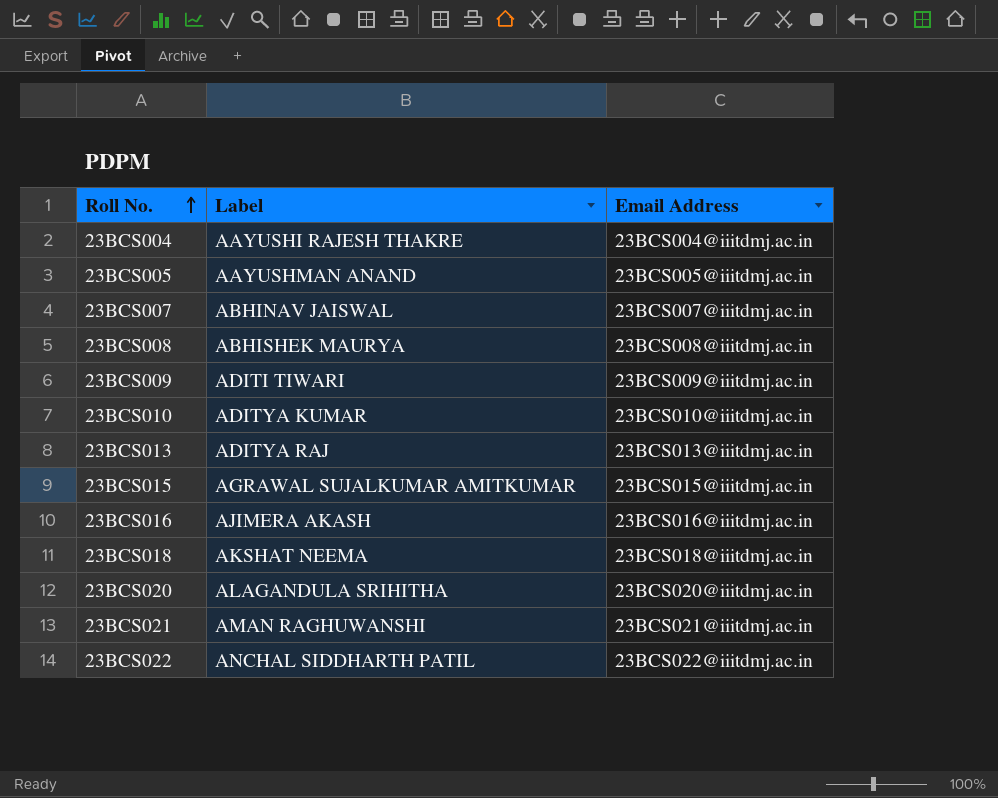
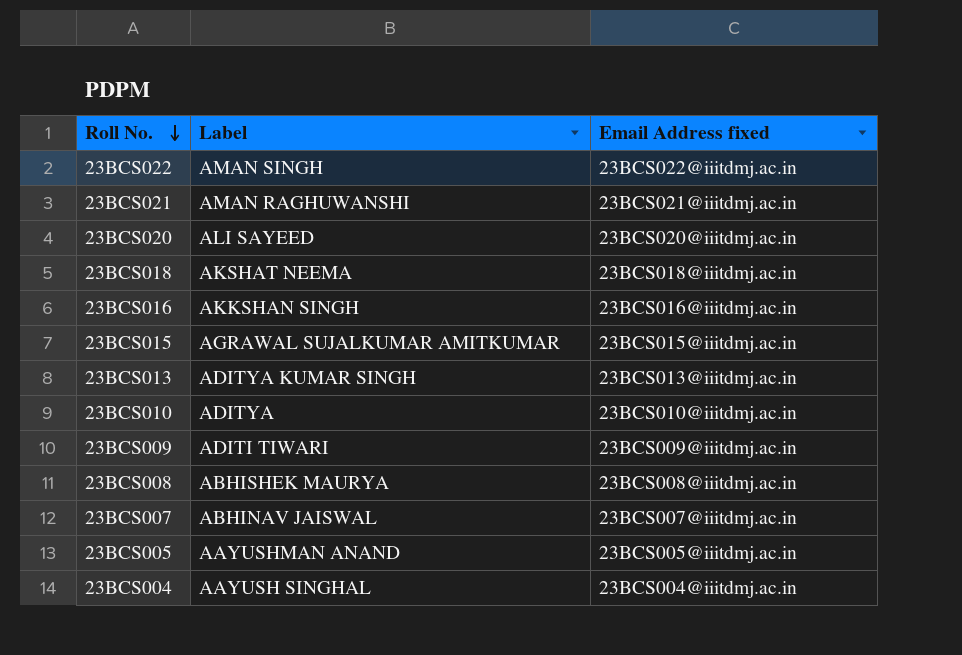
row order: Roll No. ascending -> Roll No. descending
column name: Email Address -> Email Address fixed
23BCS022 | Label: ANCHAL SIDDHARTH PATIL -> AMAN SINGH
23BCS020 | Label: ALAGANDULA SRIHITHA -> ALI SAYEED
23BCS016 | Label: AJIMERA AKASH -> AKKSHAN SINGH
23BCS013 | Label: ADITYA RAJ -> ADITYA KUMAR SINGH
23BCS010 | Label: ADITYA KUMAR -> ADITYA
23BCS004 | Label: AAYUSHI RAJESH THAKRE -> AAYUSH SINGHAL

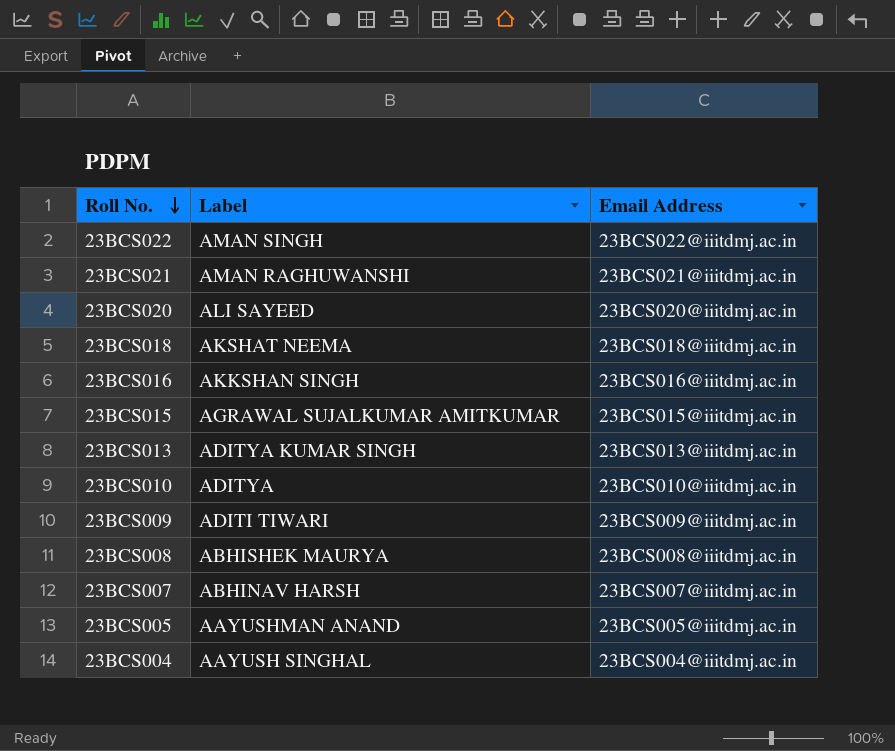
column name: Email Address fixed -> Email Address
23BCS007 | Label: ABHINAV JAISWAL -> ABHINAV HARSH

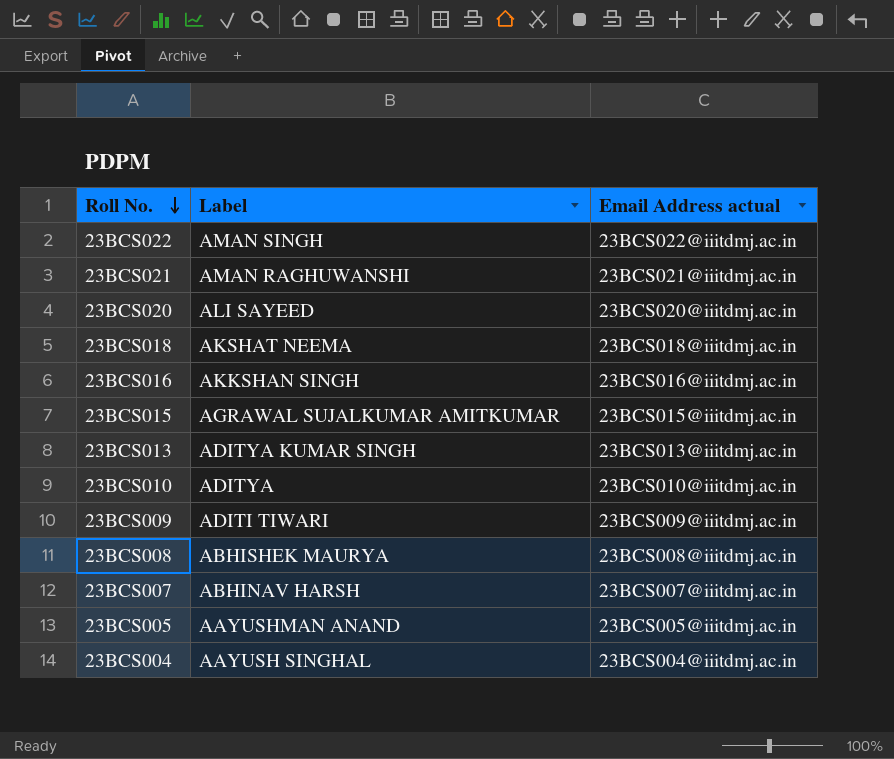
column name: Email Address -> Email Address actual

